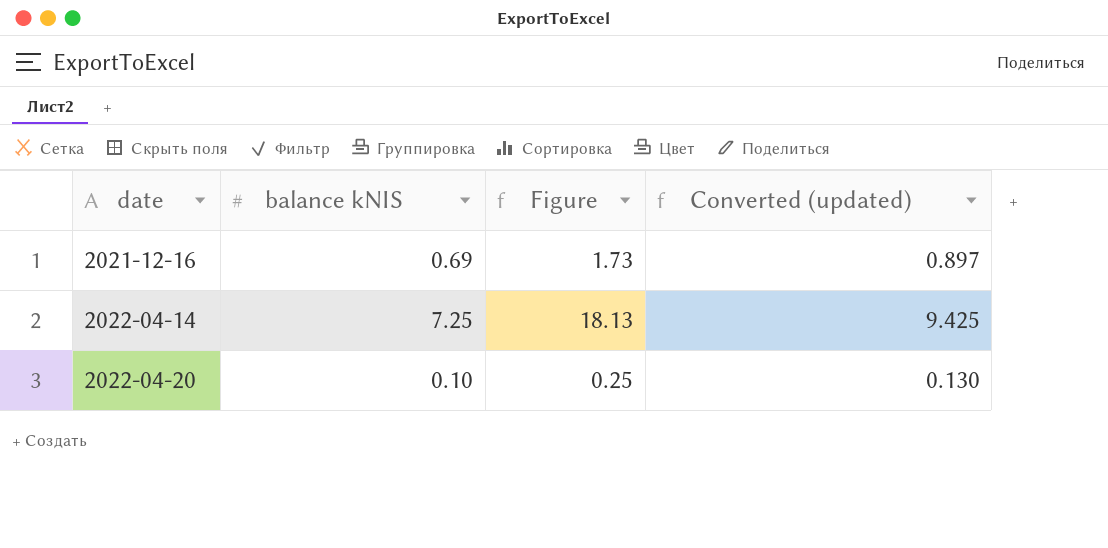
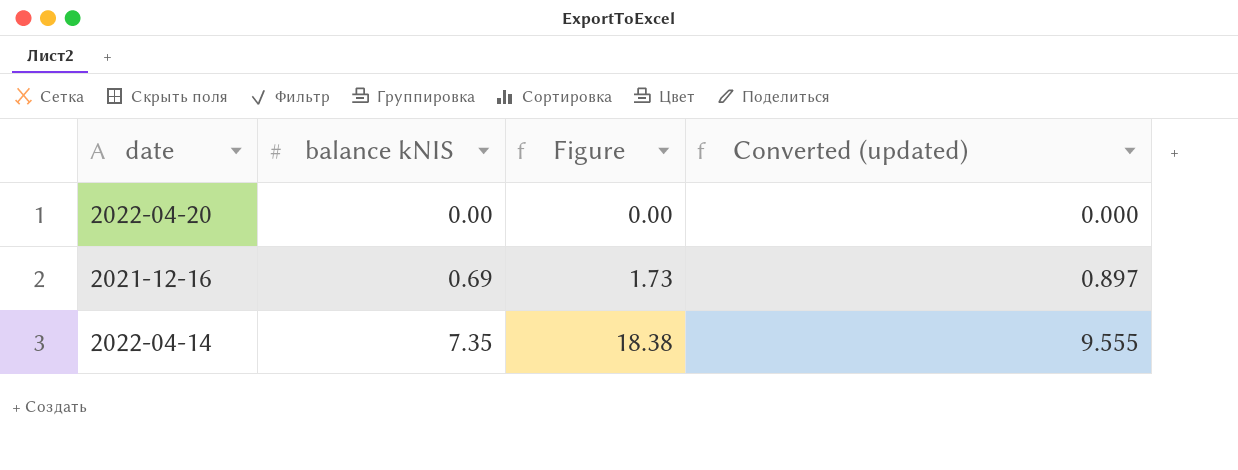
row order: date ascending -> balance kNIS ascending
2022-04-20 | balance kNIS: 0.10 -> 0.00
2022-04-20 | Figure: 0.25 -> 0.00
2022-04-20 | Converted (updated): 0.130 -> 0.000
2022-04-14 | balance kNIS: 7.25 -> 7.35
2022-04-14 | Figure: 18.13 -> 18.38
2022-04-14 | Converted (updated): 9.425 -> 9.555

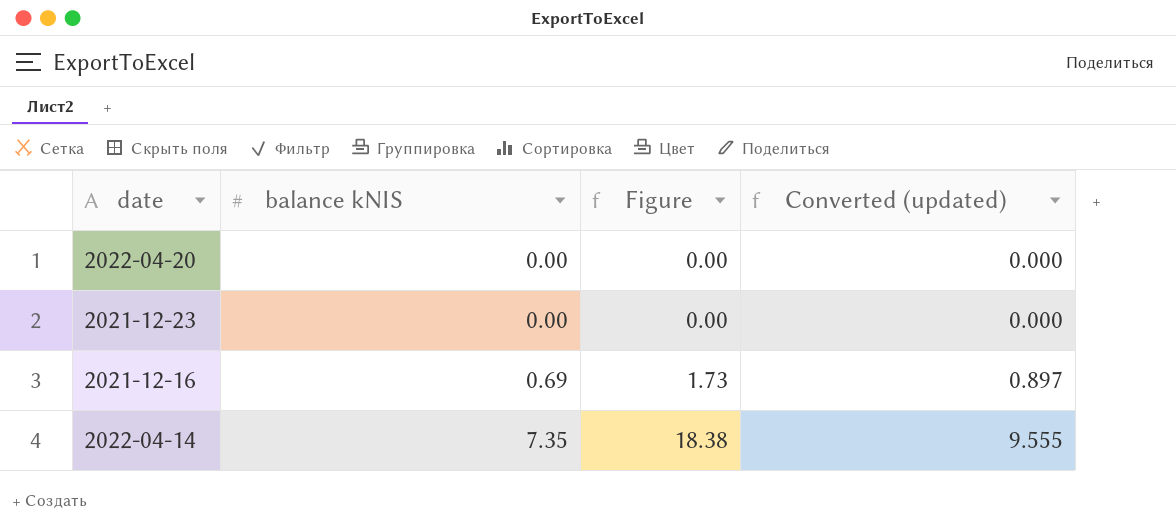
row 2021-12-23: none -> 0.00 | 0.00 | 0.000

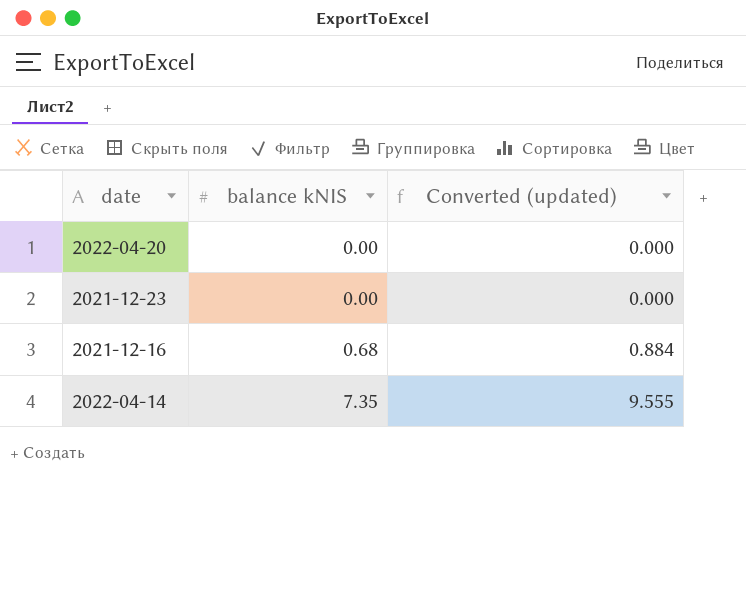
column Figure | formula: [balance kNIS] * 2.5 -> none
2021-12-16 | balance kNIS: 0.69 -> 0.68
2021-12-16 | Converted (updated): 0.897 -> 0.884

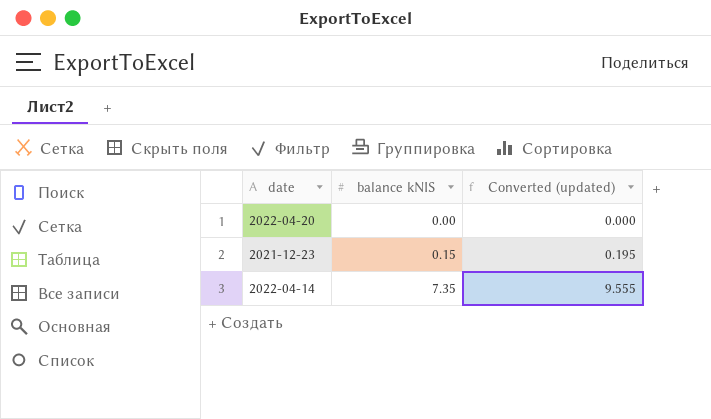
row 2021-12-16: 0.68 | 0.884 -> none
2021-12-23 | balance kNIS: 0.00 -> 0.15
2021-12-23 | Converted (updated): 0.000 -> 0.195

